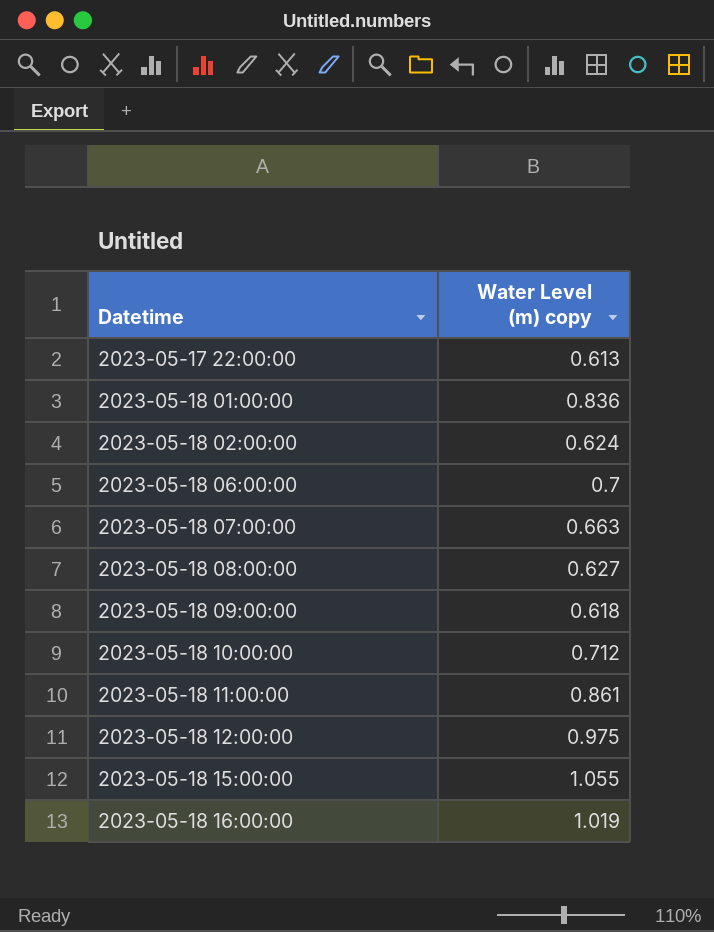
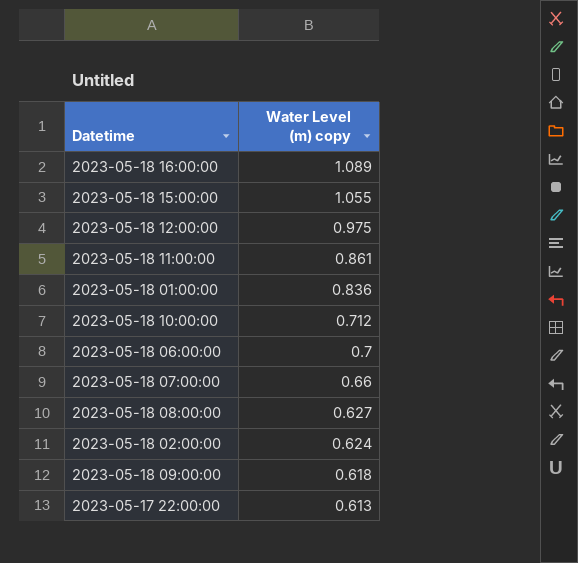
row order: Datetime ascending -> Water Level (m) copy descending
2023-05-18 16:00:00 | Water Level (m) copy: 1.019 -> 1.089
2023-05-18 07:00:00 | Water Level (m) copy: 0.663 -> 0.66

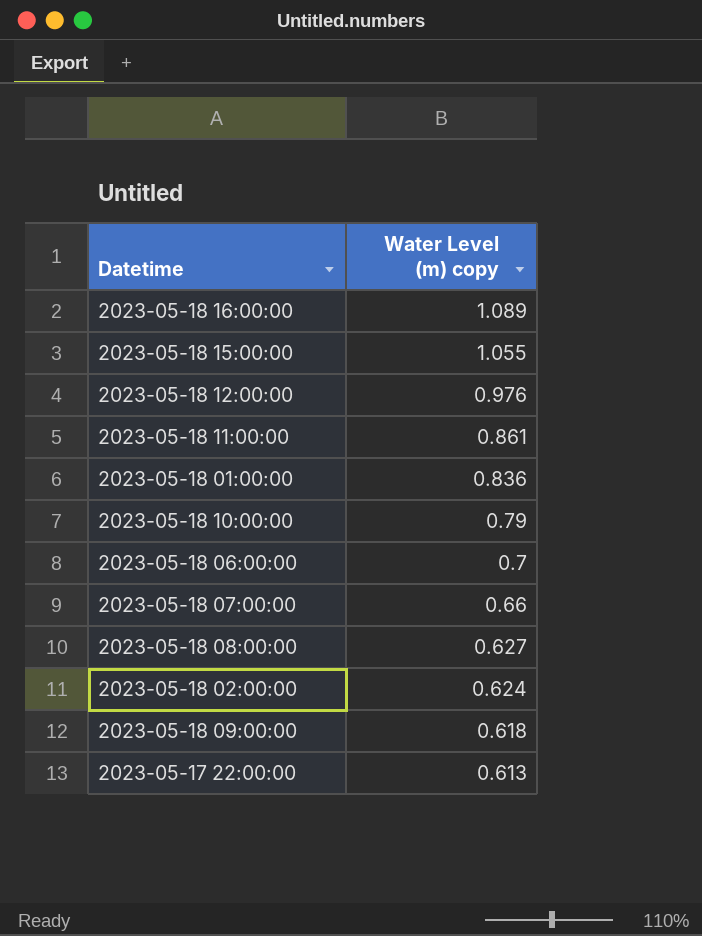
2023-05-18 12:00:00 | Water Level (m) copy: 0.975 -> 0.976
2023-05-18 10:00:00 | Water Level (m) copy: 0.712 -> 0.79

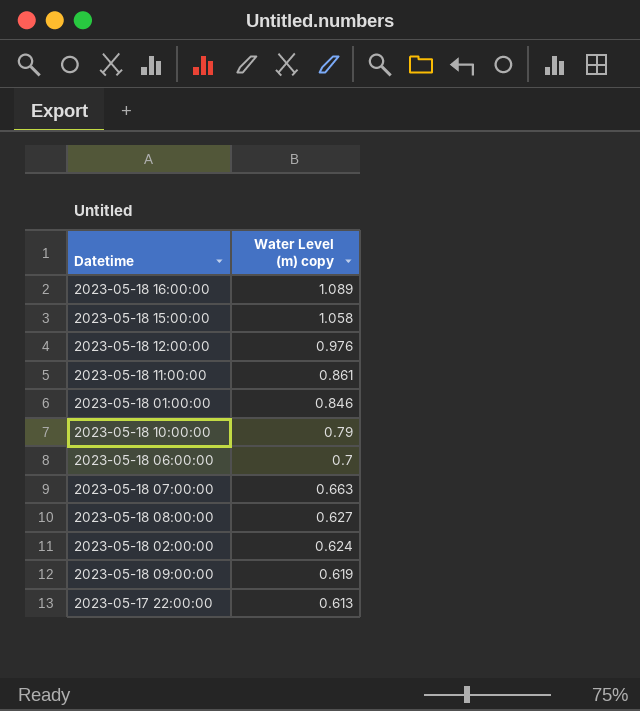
2023-05-18 15:00:00 | Water Level (m) copy: 1.055 -> 1.058
2023-05-18 01:00:00 | Water Level (m) copy: 0.836 -> 0.846
2023-05-18 07:00:00 | Water Level (m) copy: 0.66 -> 0.663
2023-05-18 09:00:00 | Water Level (m) copy: 0.618 -> 0.619

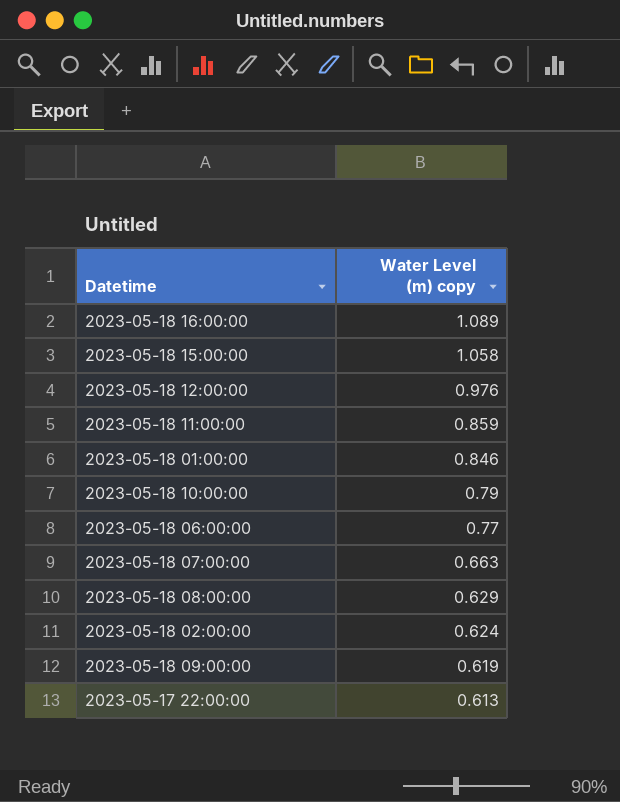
2023-05-18 11:00:00 | Water Level (m) copy: 0.861 -> 0.859
2023-05-18 06:00:00 | Water Level (m) copy: 0.7 -> 0.77
2023-05-18 08:00:00 | Water Level (m) copy: 0.627 -> 0.629

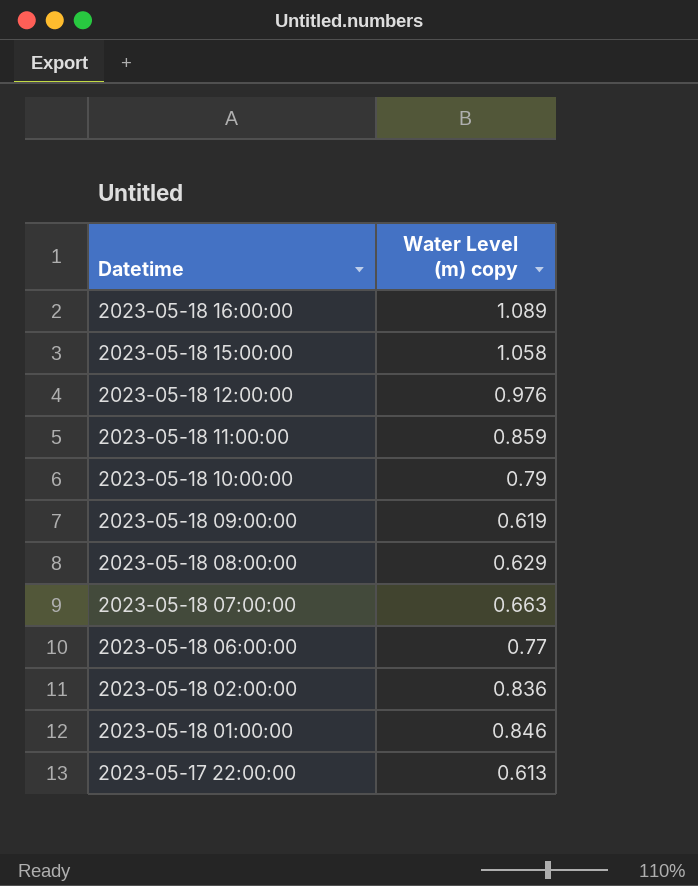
row order: Water Level (m) copy descending -> Datetime descending
2023-05-18 02:00:00 | Water Level (m) copy: 0.624 -> 0.836

